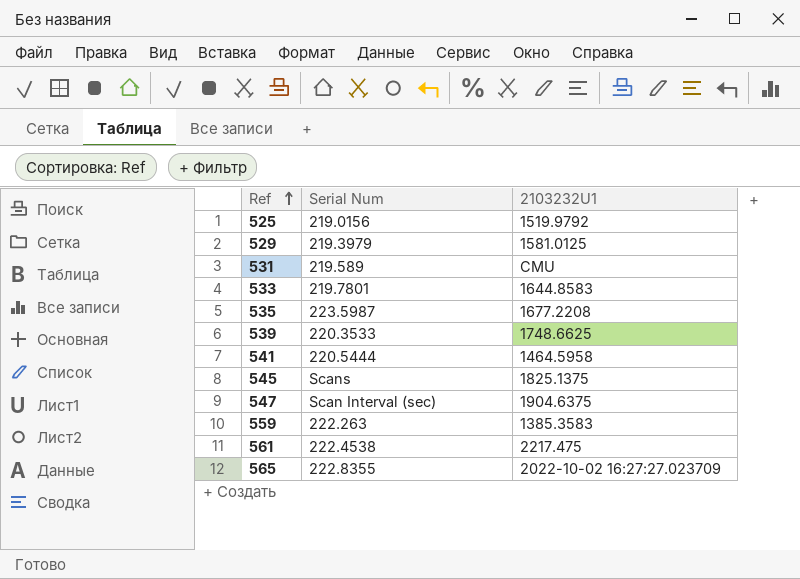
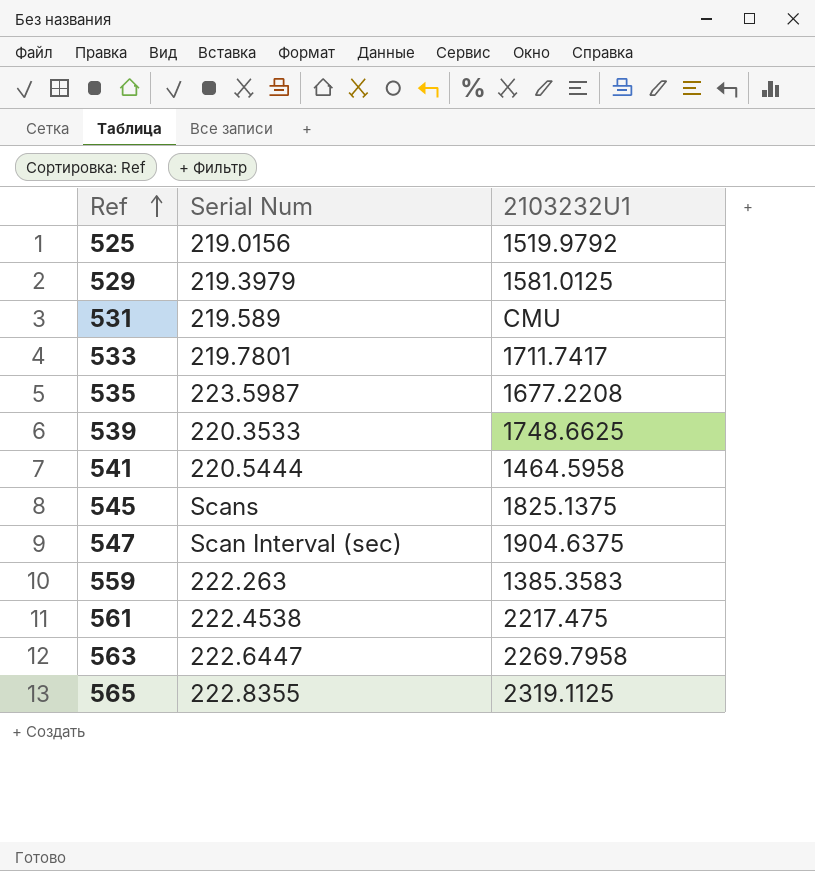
533 | 2103232U1: 1644.8583 -> 1711.7417
row 563: none -> 222.6447 | 2269.7958
565 | 2103232U1: 2022-10-02 16:27:27.023709 -> 2319.1125

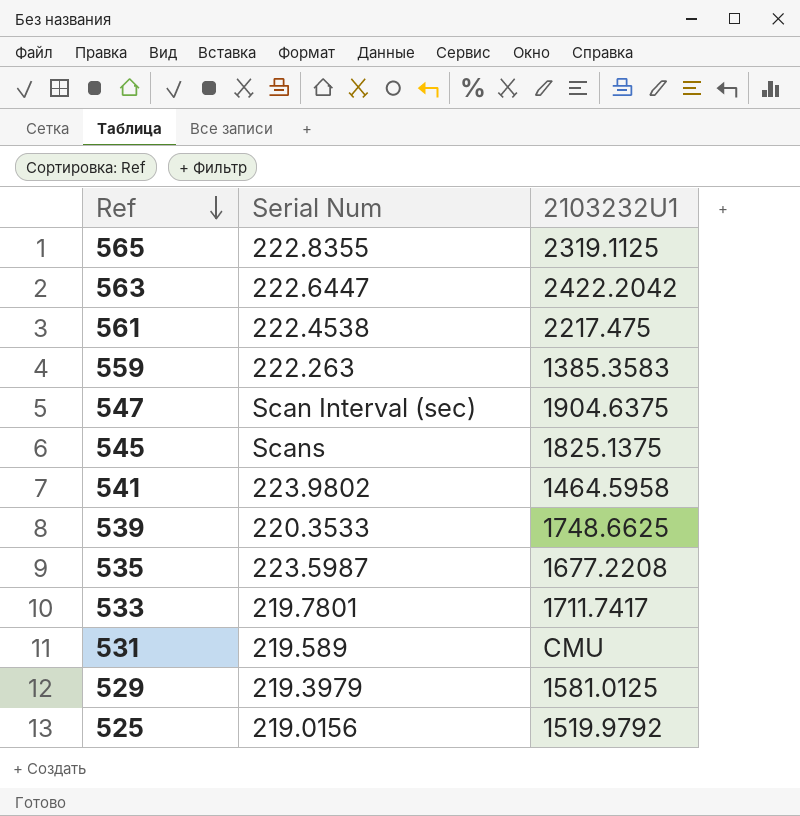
row order: Ref ascending -> Ref descending
563 | 2103232U1: 2269.7958 -> 2422.2042
541 | Serial Num: 220.5444 -> 223.9802

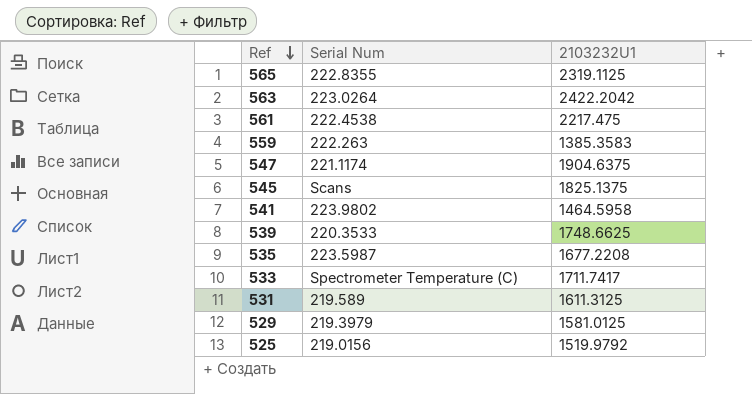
563 | Serial Num: 222.6447 -> 223.0264
547 | Serial Num: Scan Interval (sec) -> 221.1174
533 | Serial Num: 219.7801 -> Spectrometer Temperature (C)
531 | 2103232U1: CMU -> 1611.3125

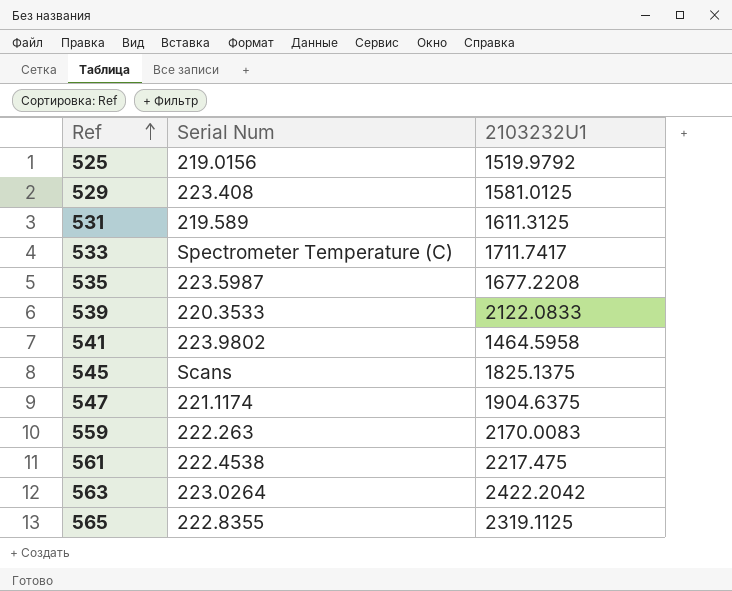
row order: Ref descending -> Ref ascending
529 | Serial Num: 219.3979 -> 223.408
539 | 2103232U1: 1748.6625 -> 2122.0833
559 | 2103232U1: 1385.3583 -> 2170.0083

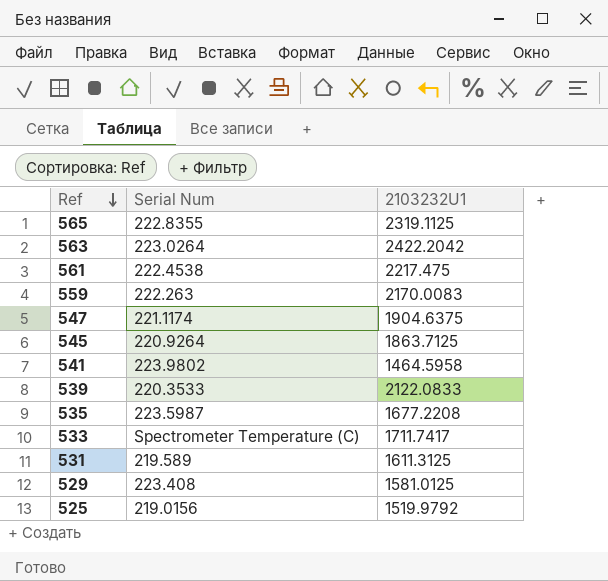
row order: Ref ascending -> Ref descending
545 | Serial Num: Scans -> 220.9264
545 | 2103232U1: 1825.1375 -> 1863.7125

